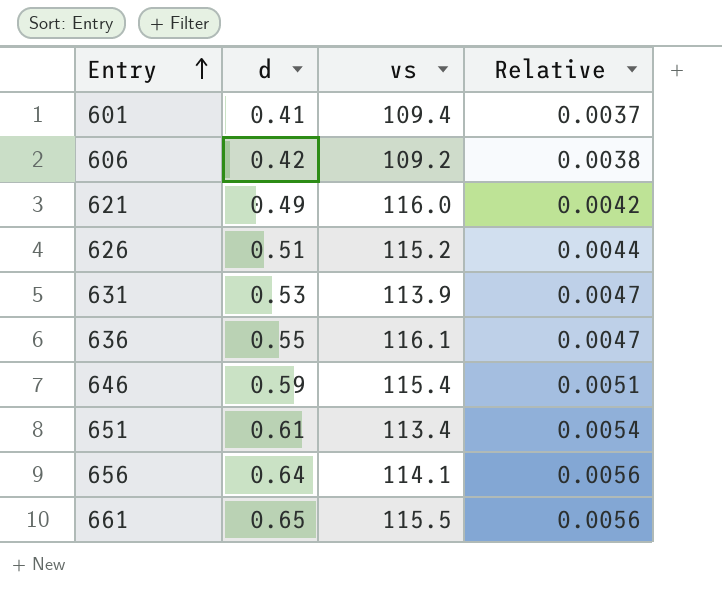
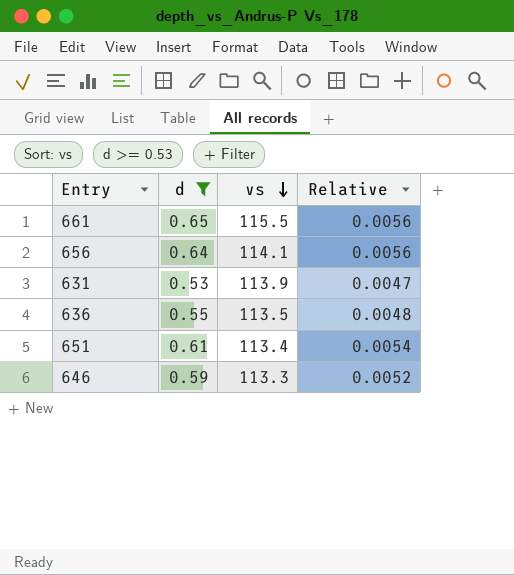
filter: none -> d >= 0.53
row order: Entry ascending -> vs descending
636 | vs: 116.1 -> 113.5
636 | Relative: 0.0047 -> 0.0048
646 | vs: 115.4 -> 113.3
646 | Relative: 0.0051 -> 0.0052

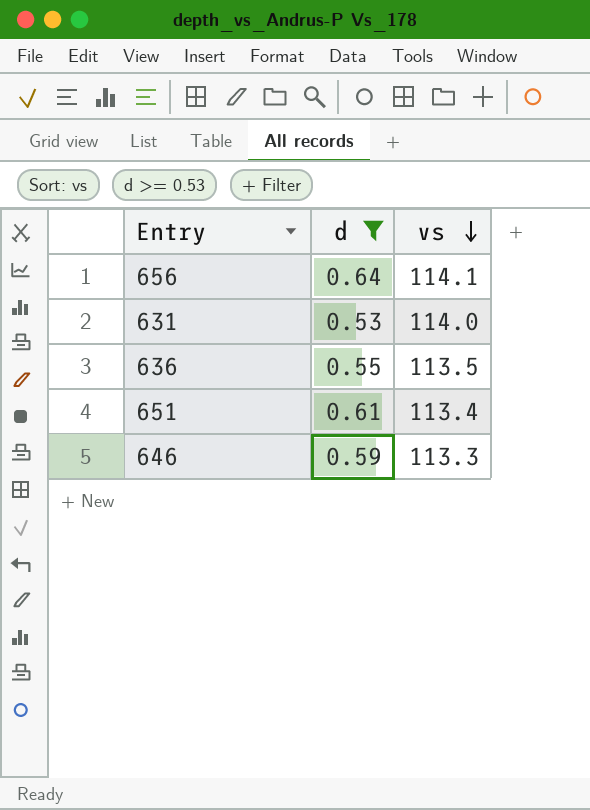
column Relative | formula: [d] / [vs] -> none
row 661: 0.65 | 115.5 | 0.0056 -> none
631 | vs: 113.9 -> 114.0

